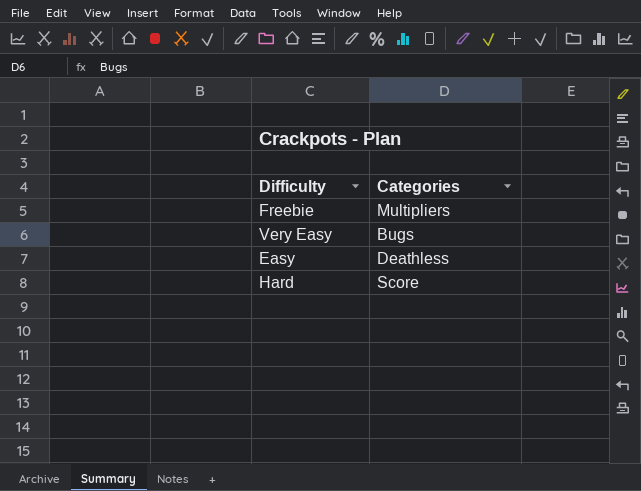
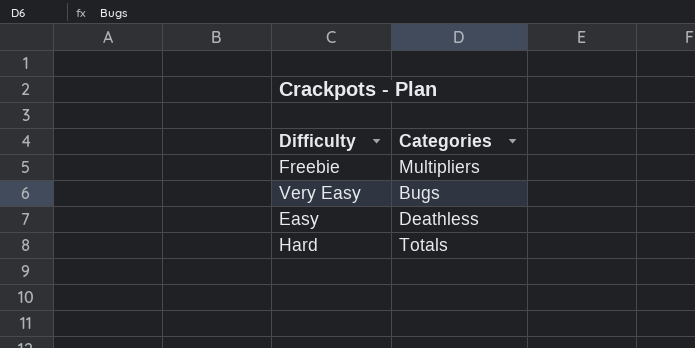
Hard | Categories: Score -> Totals

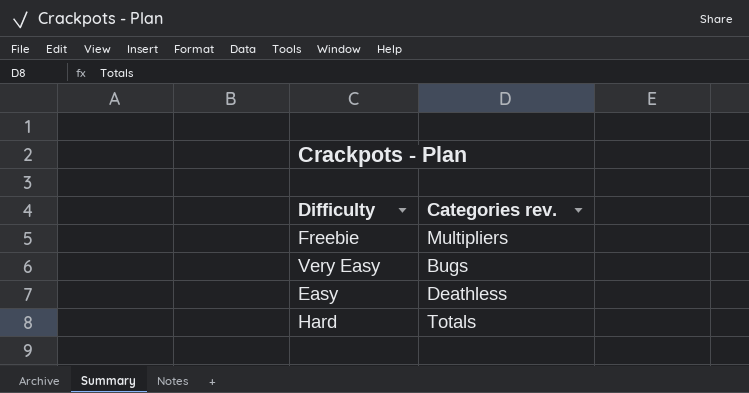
column name: Categories -> Categories rev.

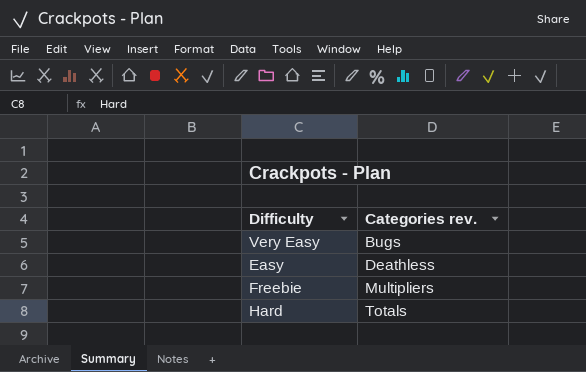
row order: none -> Categories rev. ascending

